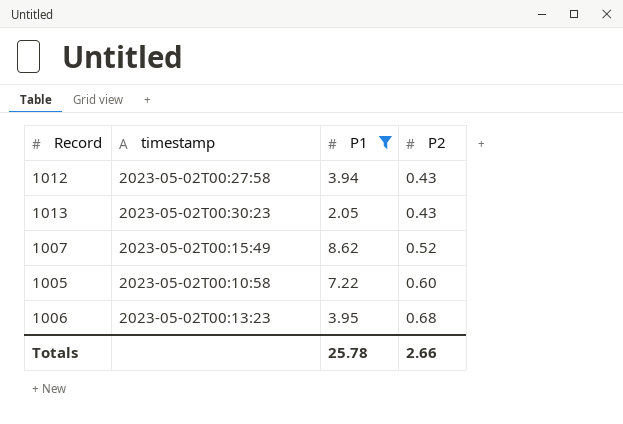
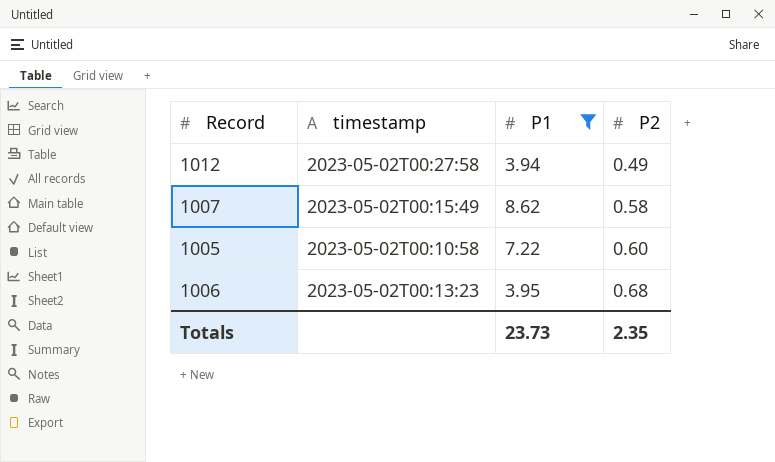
row 1013: 2023-05-02T00:30:23 | 2.05 | 0.43 -> none
1012 | P2: 0.43 -> 0.49
1007 | P2: 0.52 -> 0.58
Totals | P1: 25.78 -> 23.73
Totals | P2: 2.66 -> 2.35

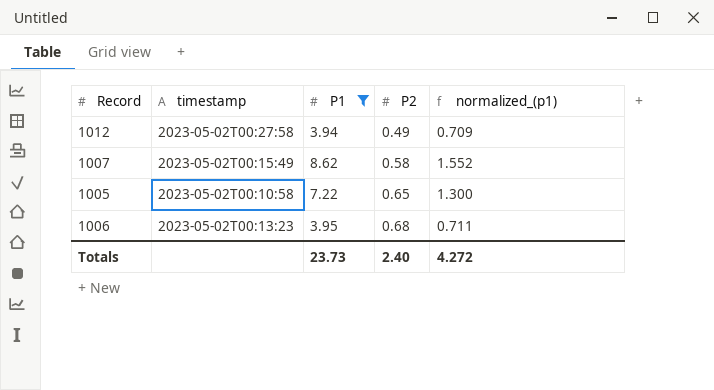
column normalized_(p1) | formula: none -> [P1] * 0.18
1005 | P2: 0.60 -> 0.65
Totals | P2: 2.35 -> 2.40

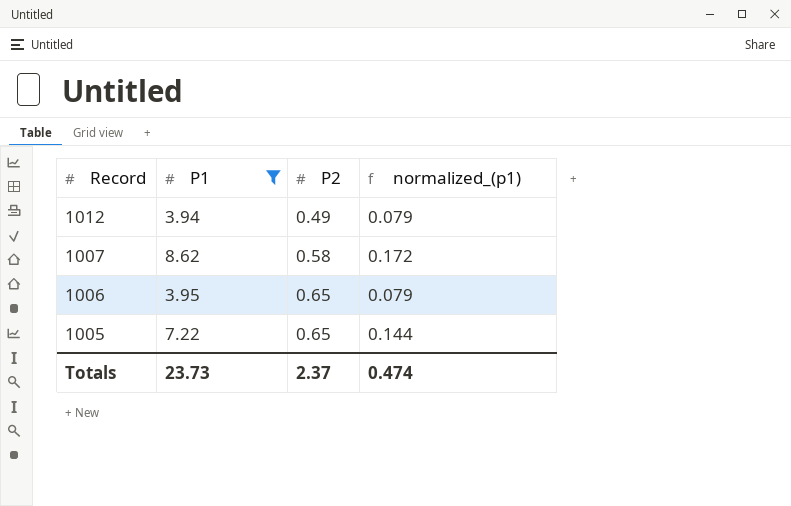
row order: P2 ascending -> Record descending
column timestamp | position: 2 -> none
column normalized_(p1) | formula: [P1] * 0.18 -> [P1] * 0.02
1006 | P2: 0.68 -> 0.65
Totals | P2: 2.40 -> 2.37
Totals | normalized_(p1): 4.272 -> 0.474

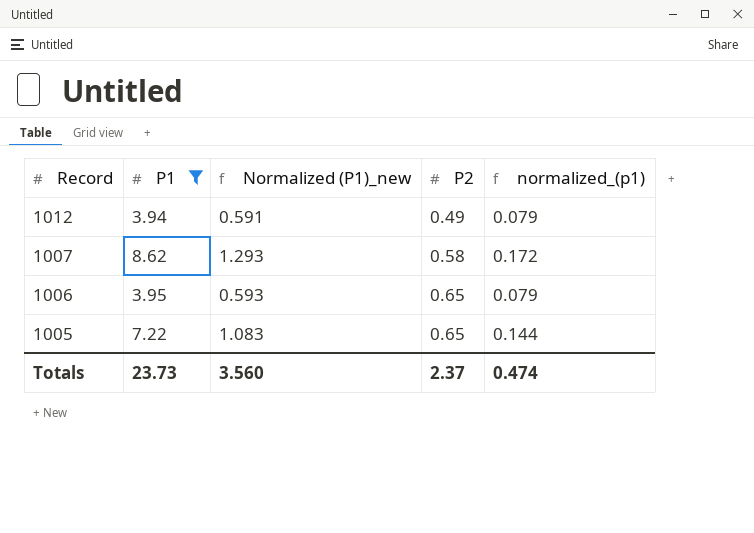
column Normalized (P1)_new | formula: none -> [P1] * 0.15

